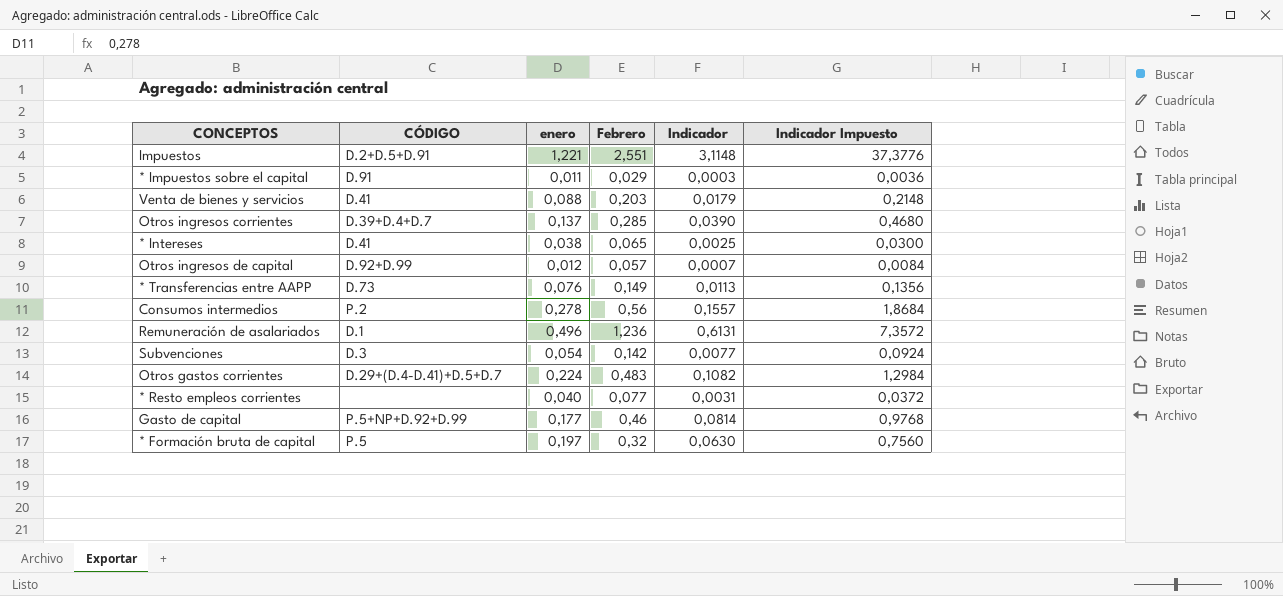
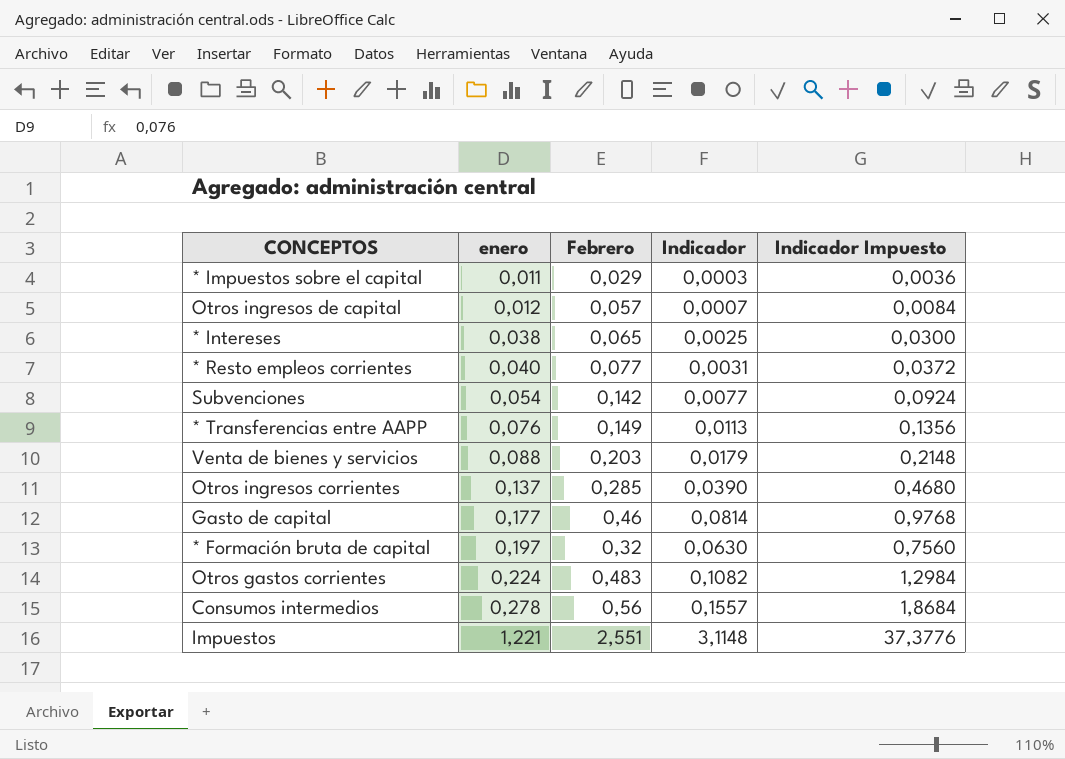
row order: none -> enero ascending
column CÓDIGO | position: 2 -> none
row Remuneración de asalariados: D.1 | 0,496 | 1,236 | 0,6131 | 7,3572 -> none

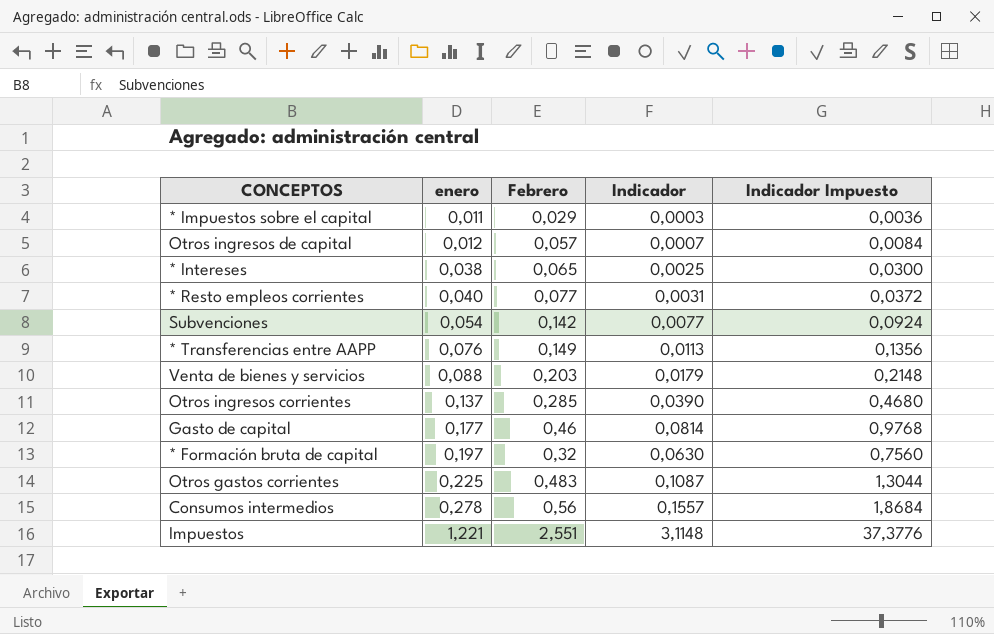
Otros gastos corrientes | enero: 0,224 -> 0,225
Otros gastos corrientes | Indicador: 0,1082 -> 0,1087
Otros gastos corrientes | Indicador Impuesto: 1,2984 -> 1,3044

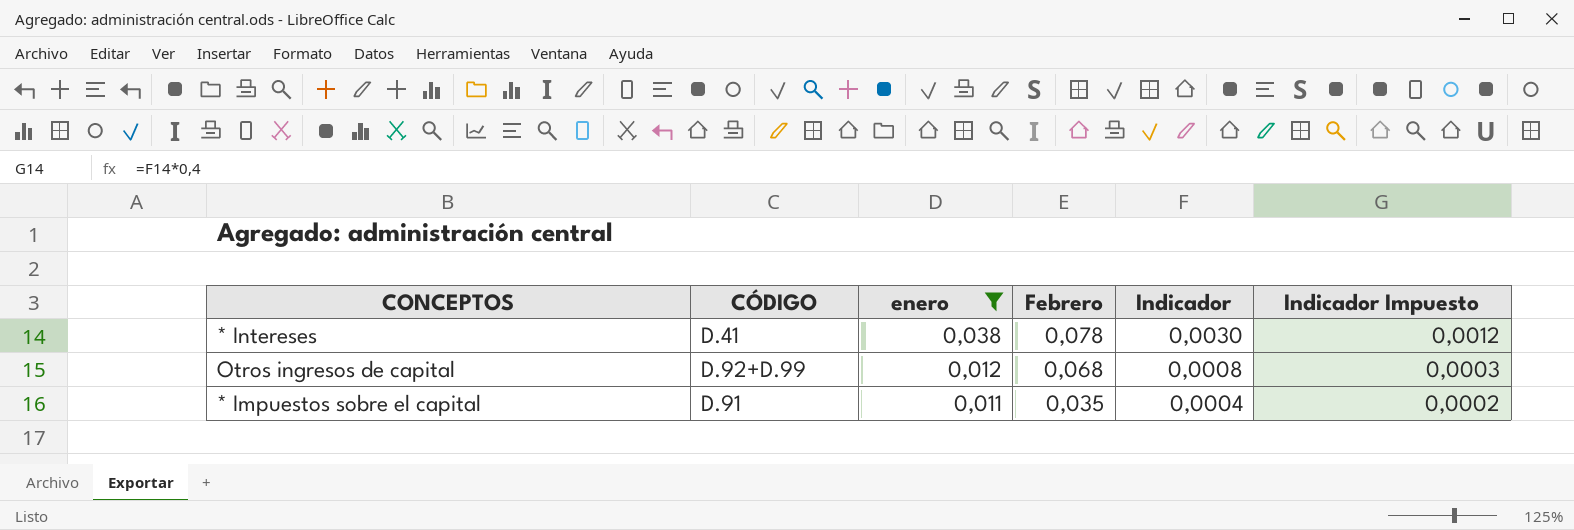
filter: none -> enero <= 0,038
row order: enero ascending -> enero descending
column CÓDIGO | position: none -> 2
column Indicador Impuesto | formula: [Indicador] * 12 -> [Indicador] * 0,4
* Intereses | Febrero: 0,065 -> 0,078
* Intereses | Indicador: 0,0025 -> 0,0030
Otros ingresos de capital | Febrero: 0,057 -> 0,068
Otros ingresos de capital | Indicador: 0,0007 -> 0,0008
* Impuestos sobre el capital | Febrero: 0,029 -> 0,035
* Impuestos sobre el capital | Indicador: 0,0003 -> 0,0004

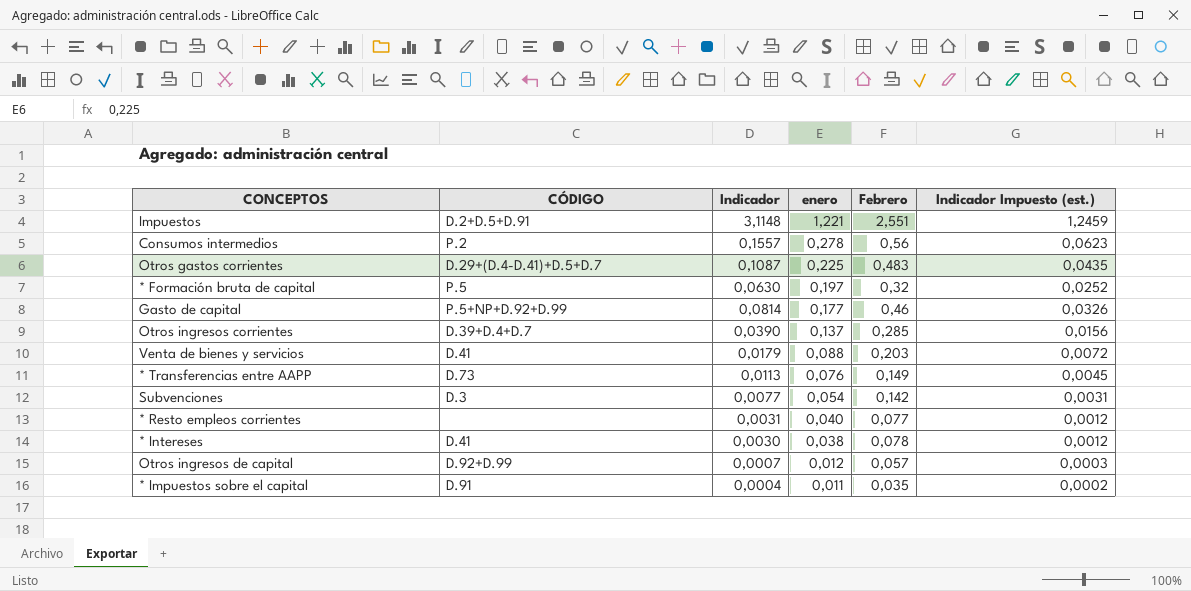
filter: enero <= 0,038 -> none
column Indicador | position: 5 -> 3
column name: Indicador Impuesto -> Indicador Impuesto (est.)
Otros ingresos de capital | Indicador: 0,0008 -> 0,0007
Otros ingresos de capital | Febrero: 0,068 -> 0,057

